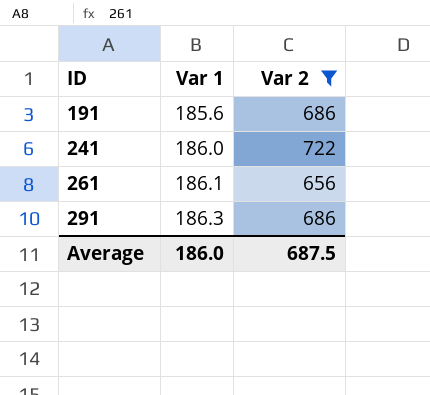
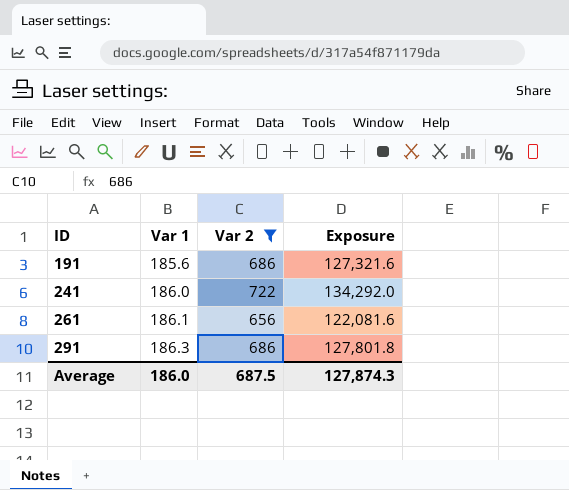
column Exposure | formula: none -> [Var 1] * [Var 2]

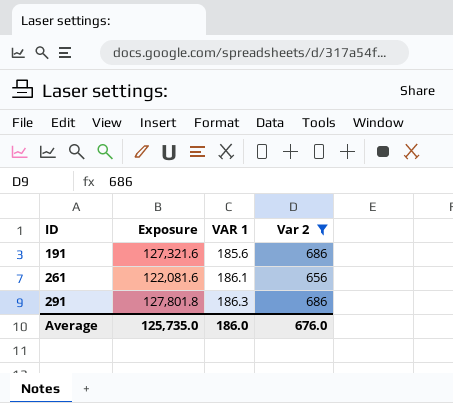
column Exposure | position: 4 -> 2
column name: Var 1 -> VAR 1
row 241: 186.0 | 722 | 134,292.0 -> none
Average | Exposure: 127,874.3 -> 125,735.0
Average | Var 2: 687.5 -> 676.0

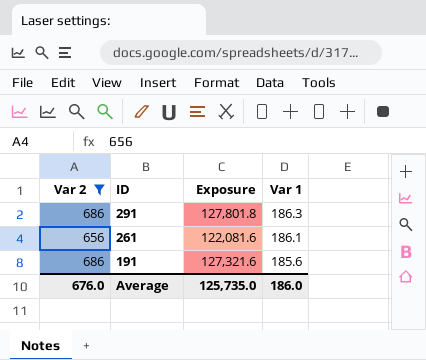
row order: ID ascending -> ID descending
column Var 2 | position: 4 -> 1
column name: VAR 1 -> Var 1

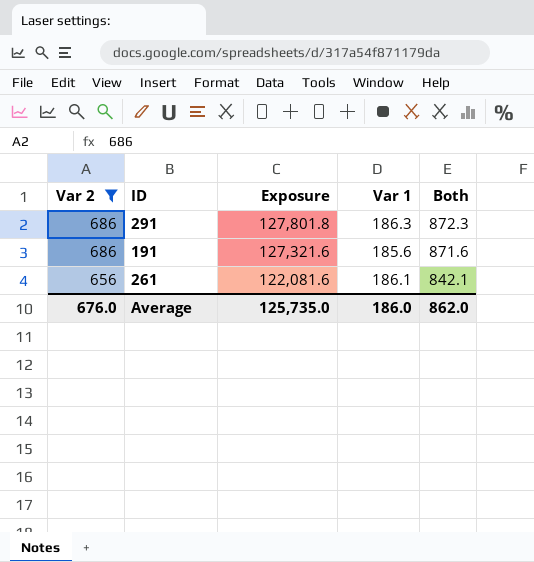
row order: ID descending -> Var 2 descending
column Both | formula: none -> [Var 2] + [Var 1]

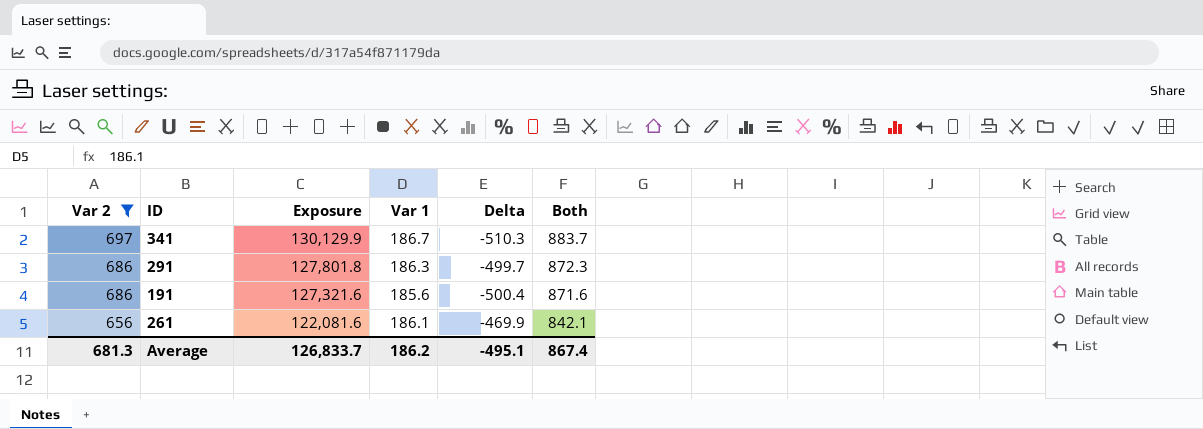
column Delta | formula: none -> [Var 1] - [Var 2]
row 341: none -> 697 | 130,129.9 | 186.7 | -510.3 | 883.7
Average | Var 2: 676.0 -> 681.3
Average | Exposure: 125,735.0 -> 126,833.7
Average | Var 1: 186.0 -> 186.2
Average | Both: 862.0 -> 867.4

